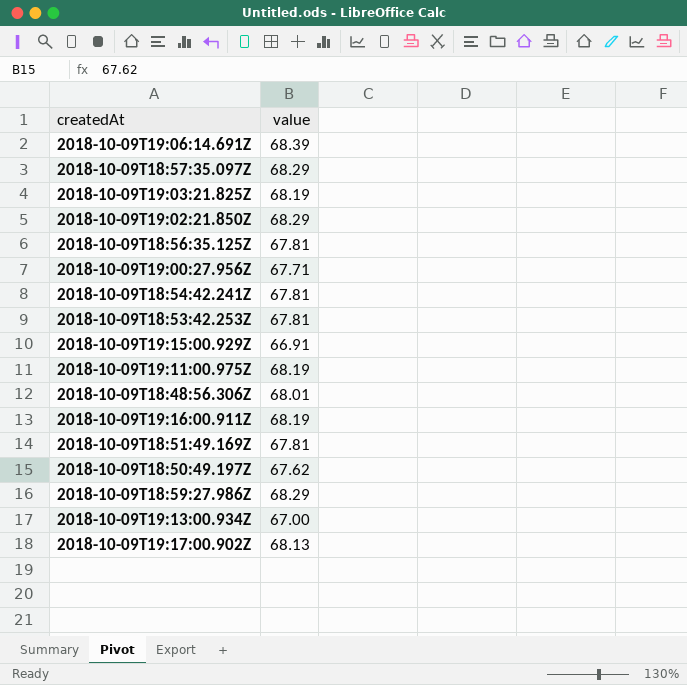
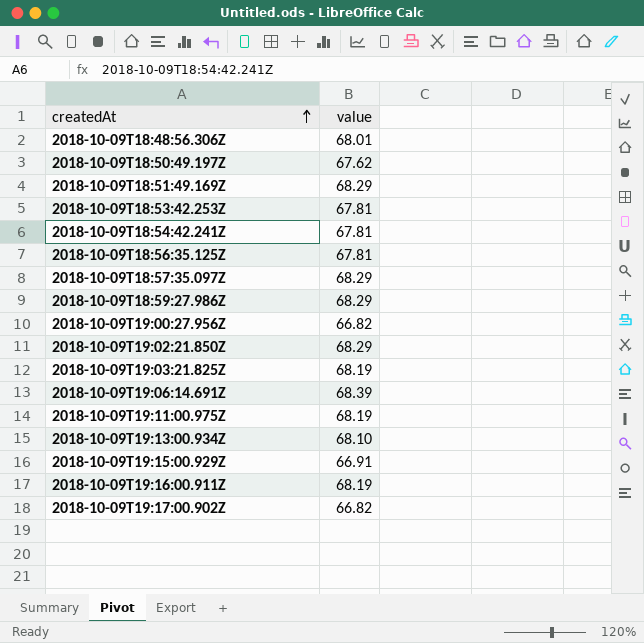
row order: none -> createdAt ascending
2018-10-09T18:51:49.169Z | value: 67.81 -> 68.29
2018-10-09T19:00:27.956Z | value: 67.71 -> 66.82
2018-10-09T19:13:00.934Z | value: 67.00 -> 68.10
2018-10-09T19:17:00.902Z | value: 68.13 -> 66.82

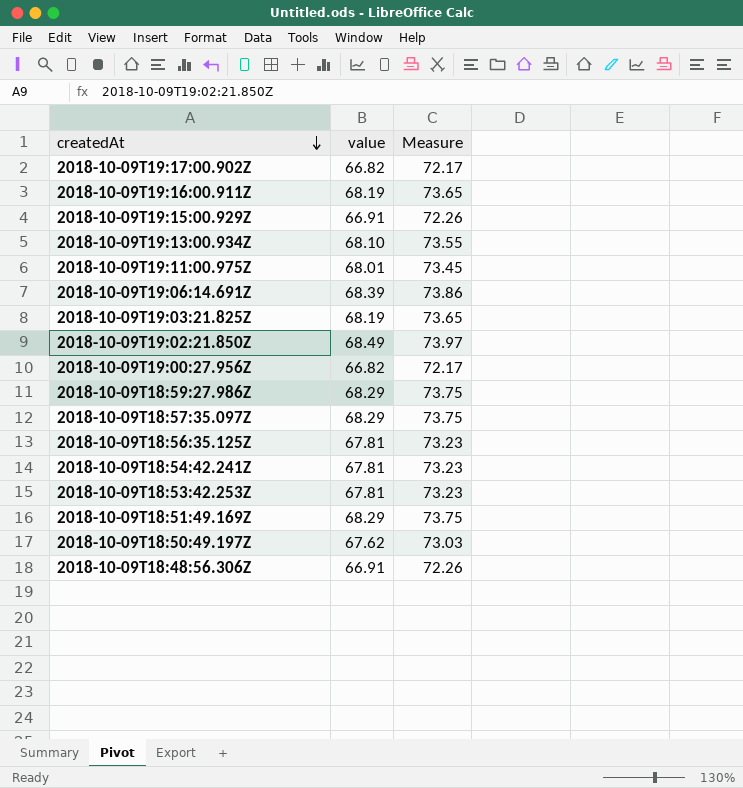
row order: createdAt ascending -> createdAt descending
column Measure | formula: none -> [value] * 1.08
2018-10-09T19:11:00.975Z | value: 68.19 -> 68.01
2018-10-09T19:02:21.850Z | value: 68.29 -> 68.49
2018-10-09T18:48:56.306Z | value: 68.01 -> 66.91

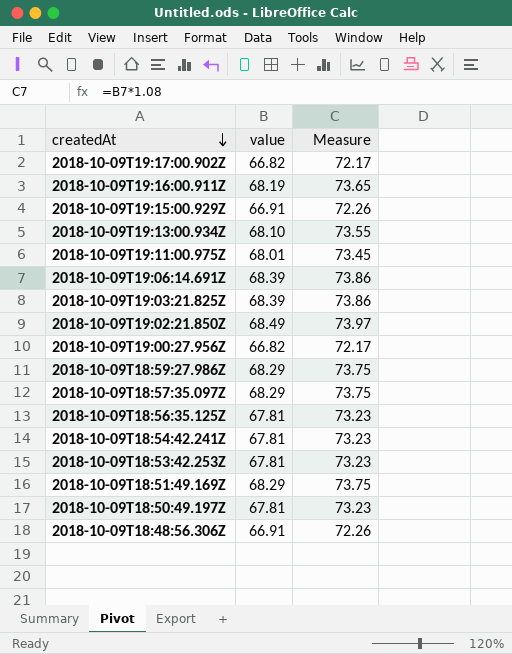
2018-10-09T19:03:21.825Z | value: 68.19 -> 68.39
2018-10-09T19:03:21.825Z | Measure: 73.65 -> 73.86
2018-10-09T18:50:49.197Z | value: 67.62 -> 67.81
2018-10-09T18:50:49.197Z | Measure: 73.03 -> 73.23

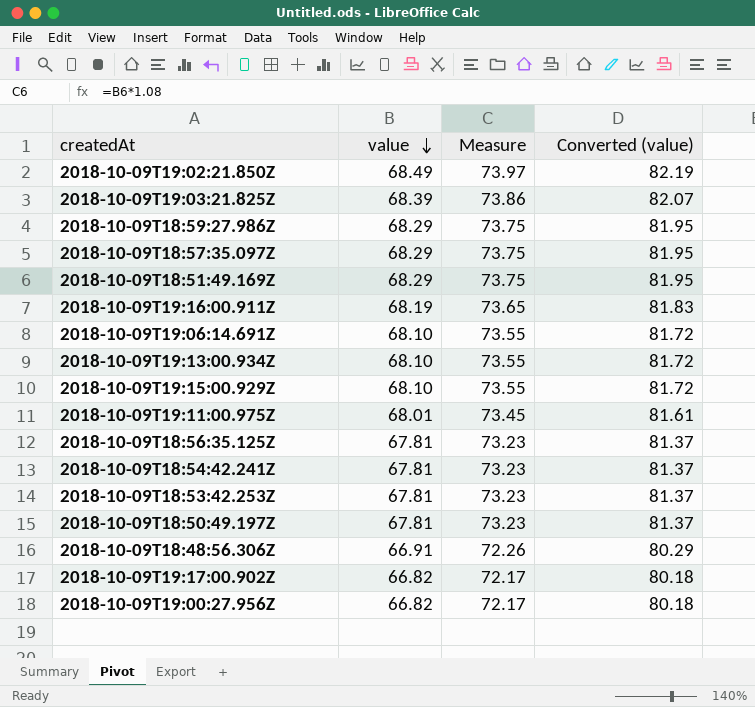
row order: createdAt descending -> value descending
column Converted (value) | formula: none -> [value] * 1.2
2018-10-09T19:06:14.691Z | value: 68.39 -> 68.10
2018-10-09T19:06:14.691Z | Measure: 73.86 -> 73.55
2018-10-09T19:15:00.929Z | value: 66.91 -> 68.10
2018-10-09T19:15:00.929Z | Measure: 72.26 -> 73.55

